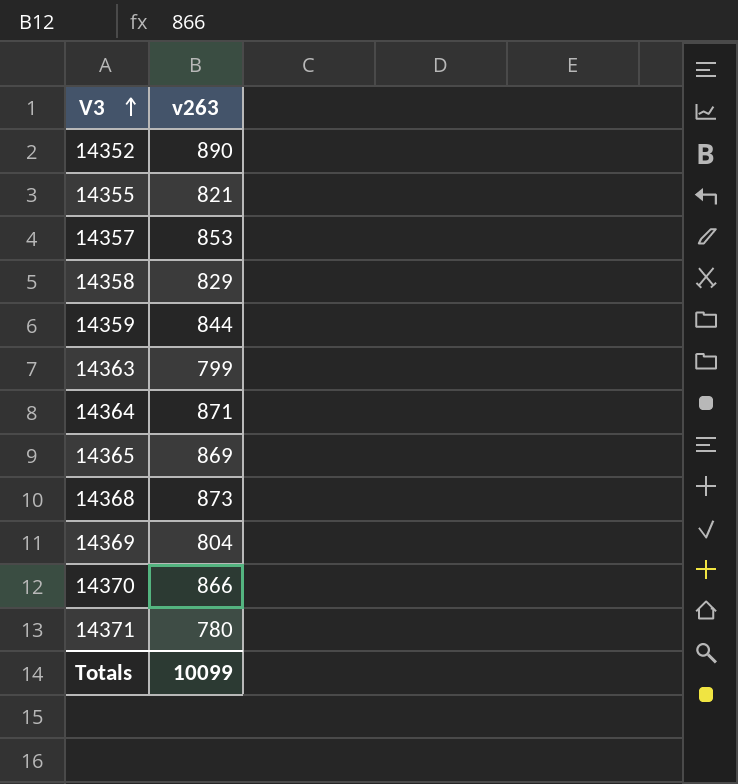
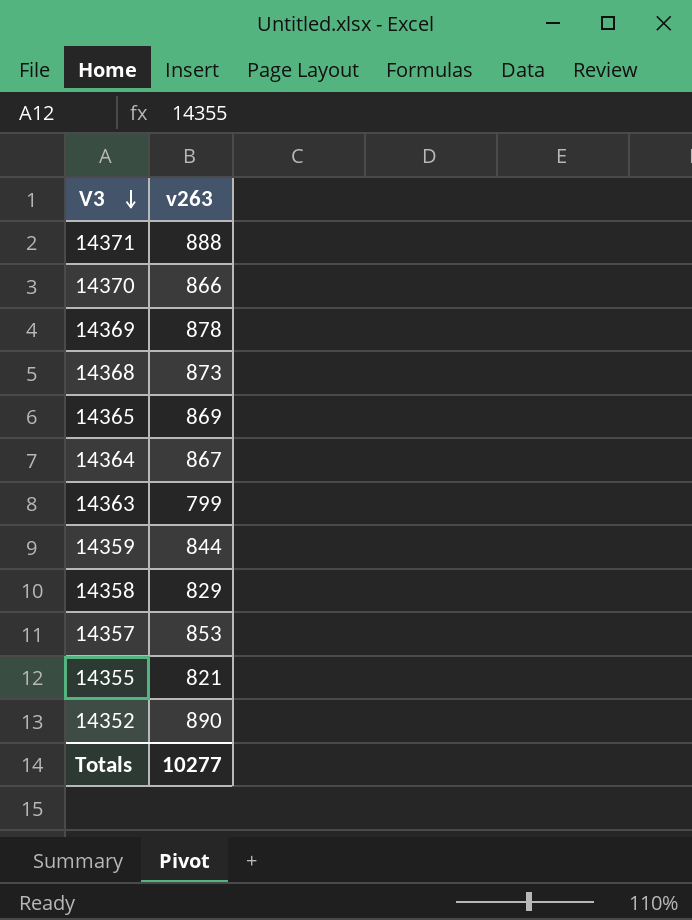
row order: V3 ascending -> V3 descending
14371 | v263: 780 -> 888
14369 | v263: 804 -> 878
14364 | v263: 871 -> 867
Totals | v263: 10099 -> 10277

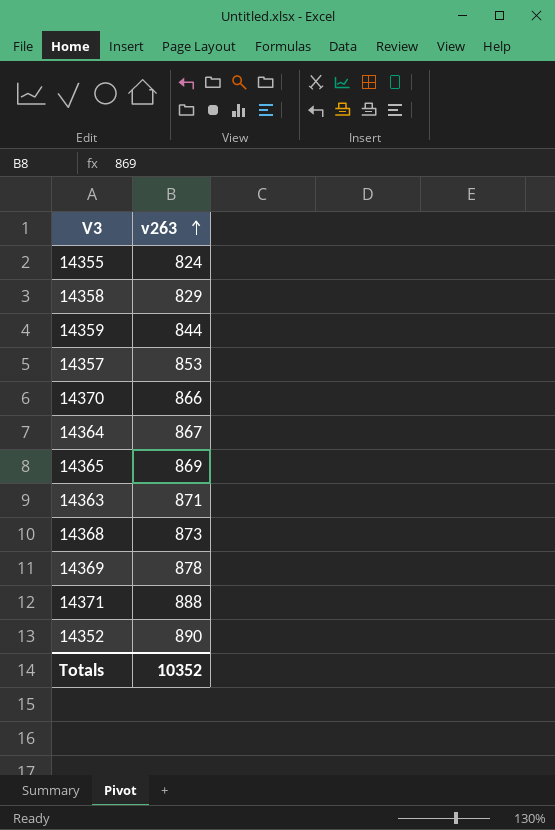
row order: V3 descending -> v263 ascending
14355 | v263: 821 -> 824
14363 | v263: 799 -> 871
Totals | v263: 10277 -> 10352

